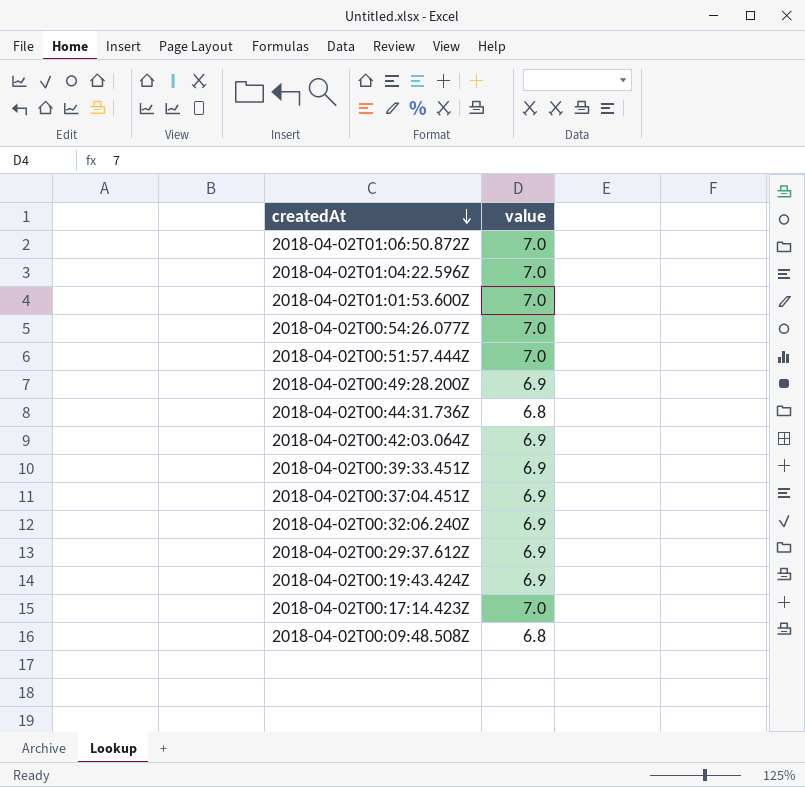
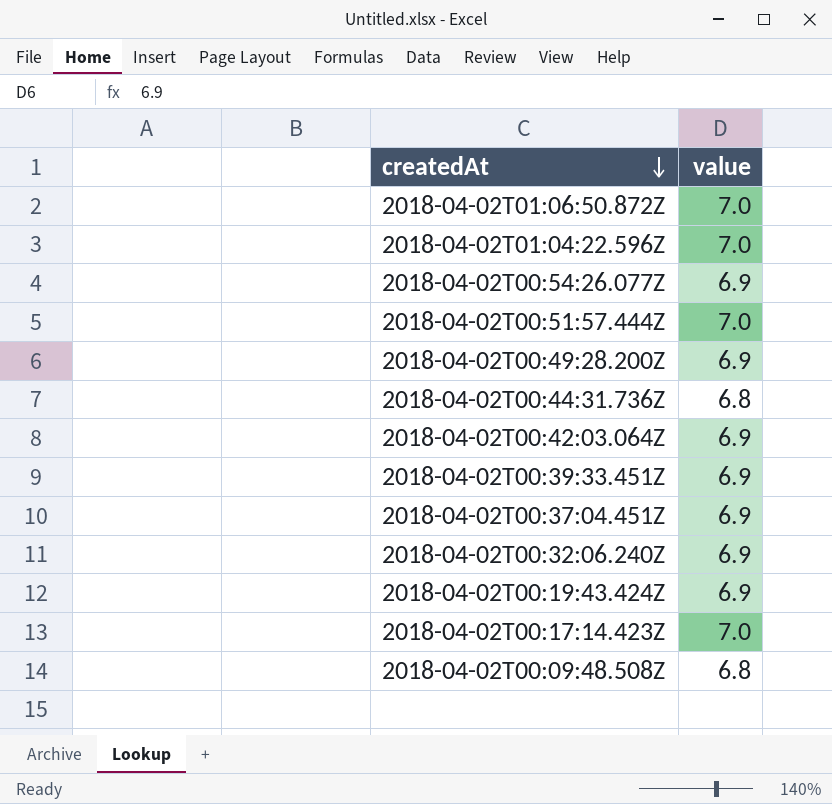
row 2018-04-02T01:01:53.600Z: 7.0 -> none
row 2018-04-02T00:29:37.612Z: 6.9 -> none
2018-04-02T00:54:26.077Z | value: 7.0 -> 6.9

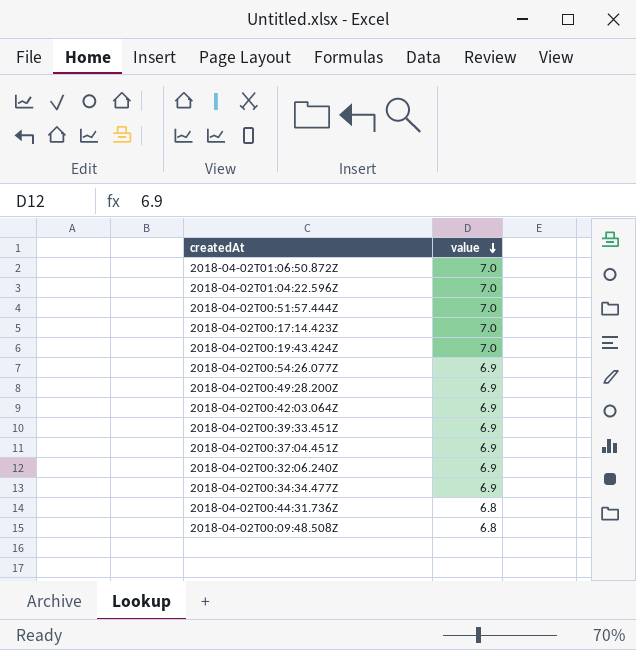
row order: createdAt descending -> value descending
2018-04-02T00:19:43.424Z | value: 6.9 -> 7.0
row 2018-04-02T00:34:34.477Z: none -> 6.9

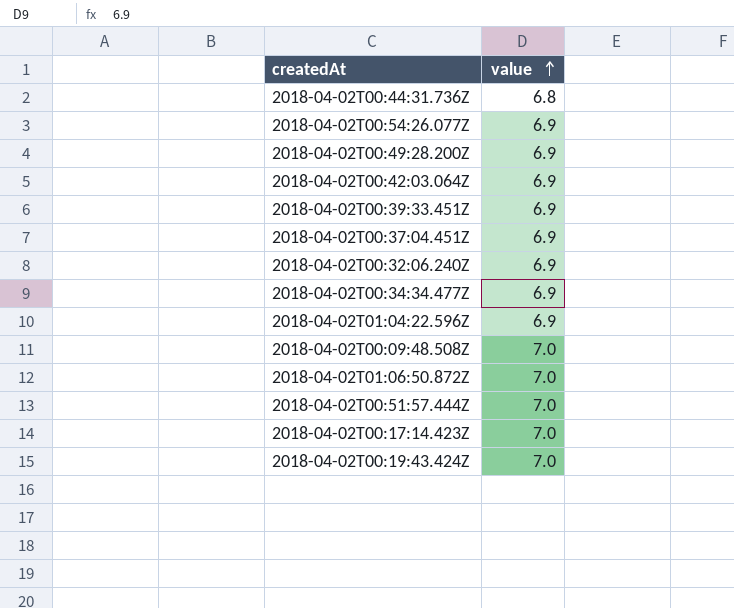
row order: value descending -> value ascending
2018-04-02T01:04:22.596Z | value: 7.0 -> 6.9
2018-04-02T00:09:48.508Z | value: 6.8 -> 7.0

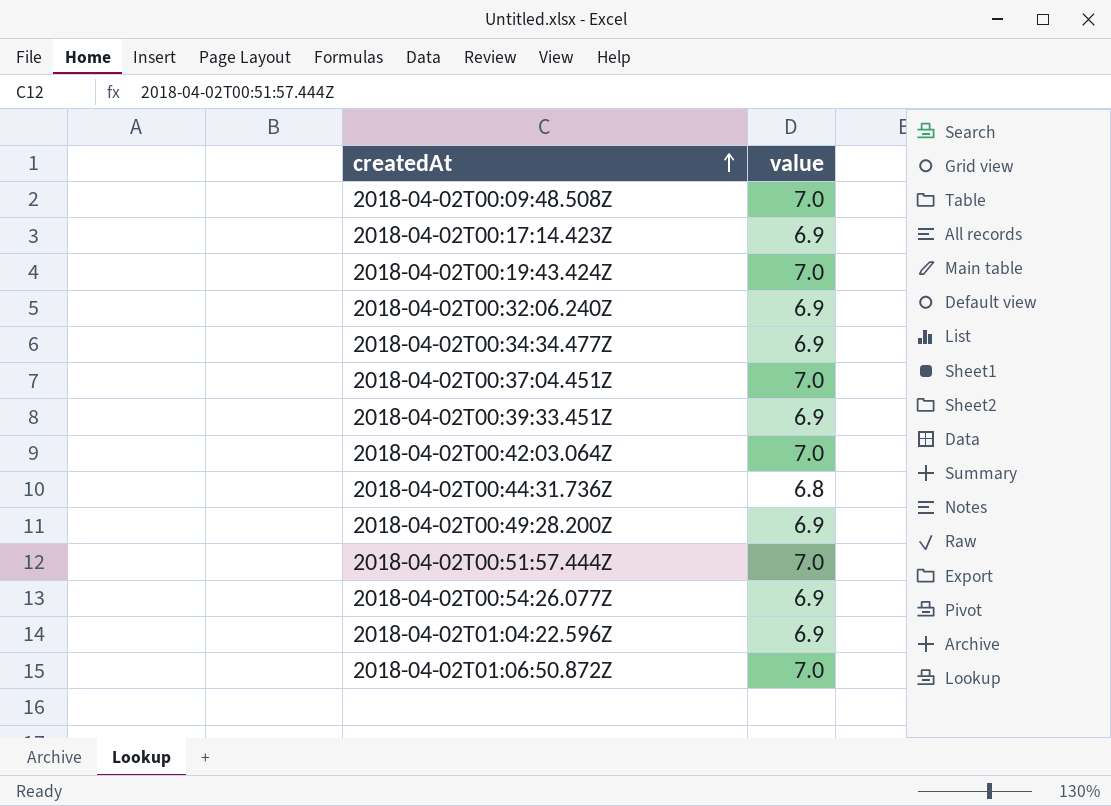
row order: value ascending -> createdAt ascending
2018-04-02T00:17:14.423Z | value: 7.0 -> 6.9
2018-04-02T00:37:04.451Z | value: 6.9 -> 7.0
2018-04-02T00:42:03.064Z | value: 6.9 -> 7.0

